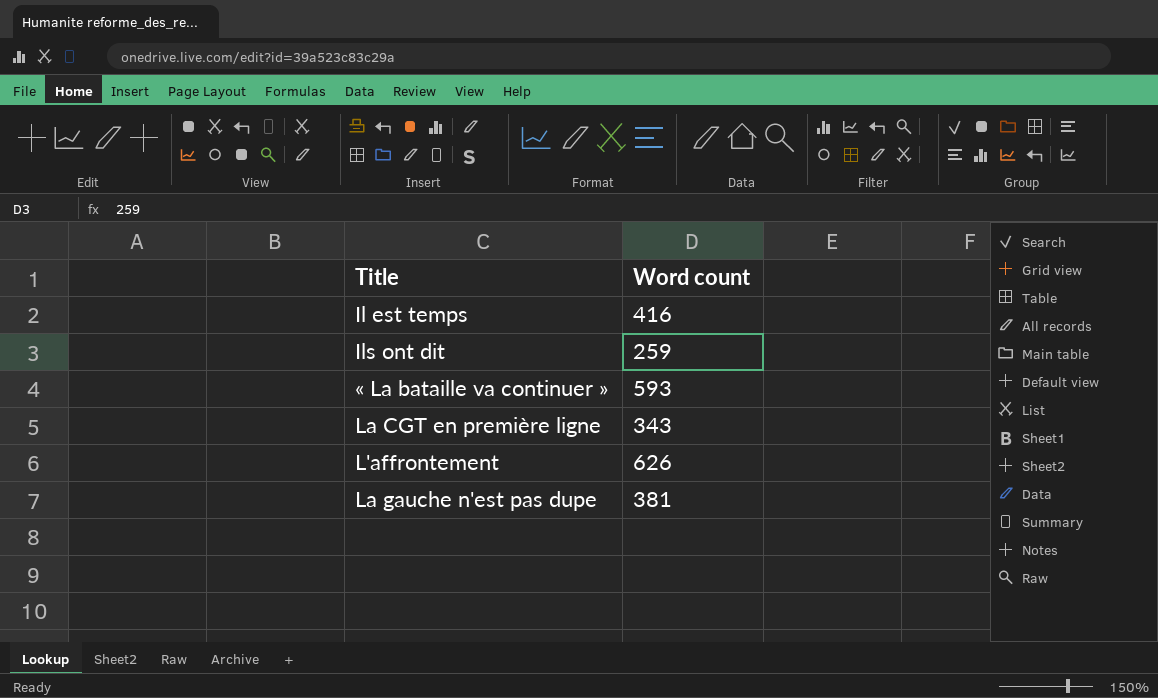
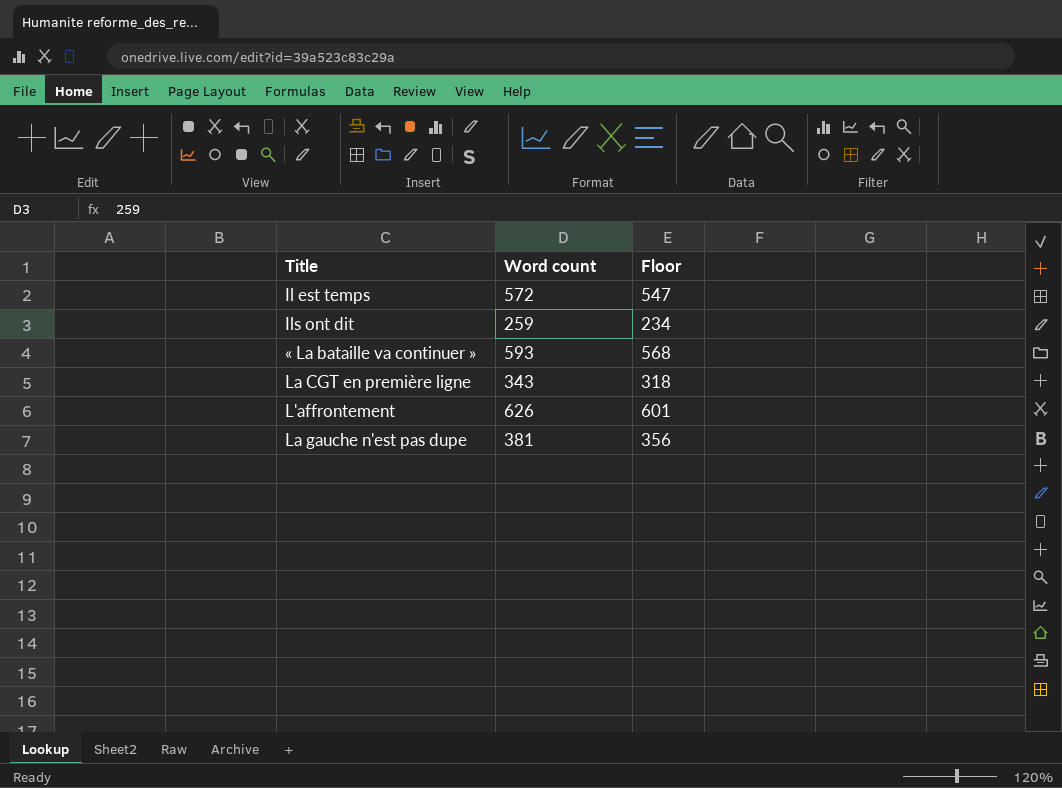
column Floor | formula: none -> [Word count] - 25
Il est temps | Word count: 416 -> 572

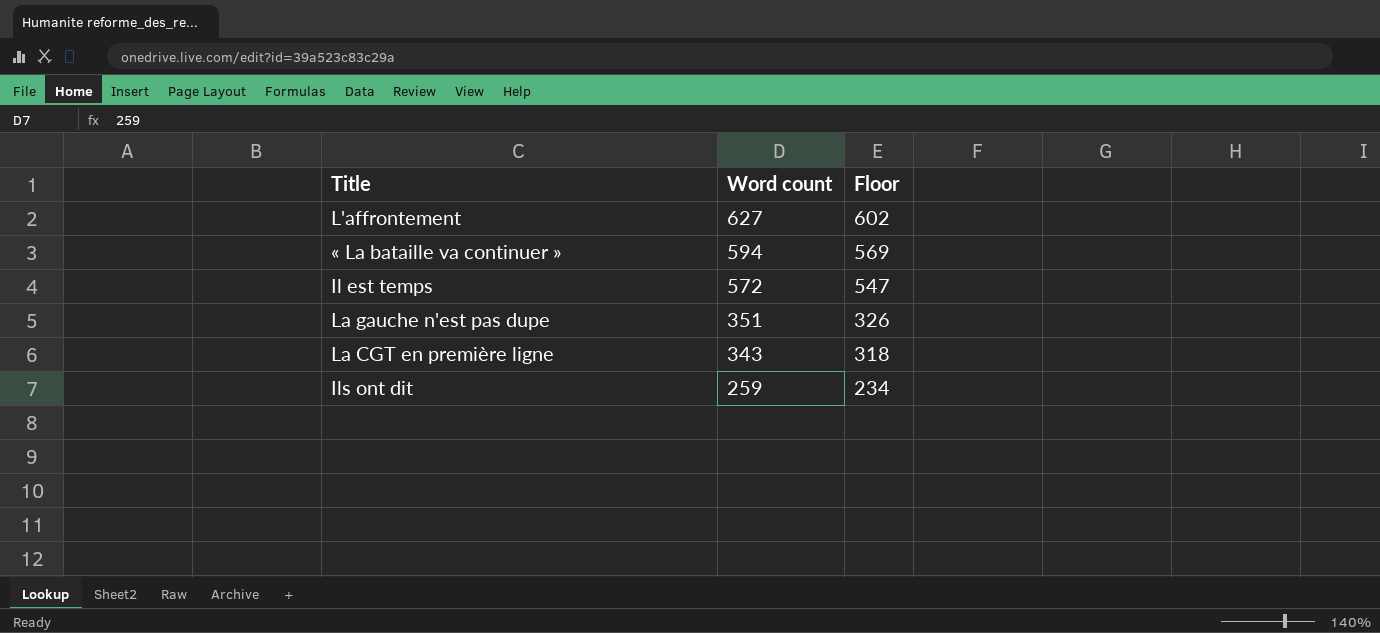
row order: none -> Word count descending
L'affrontement | Word count: 626 -> 627
L'affrontement | Floor: 601 -> 602
« La bataille va continuer » | Word count: 593 -> 594
« La bataille va continuer » | Floor: 568 -> 569
La gauche n'est pas dupe | Word count: 381 -> 351
La gauche n'est pas dupe | Floor: 356 -> 326

